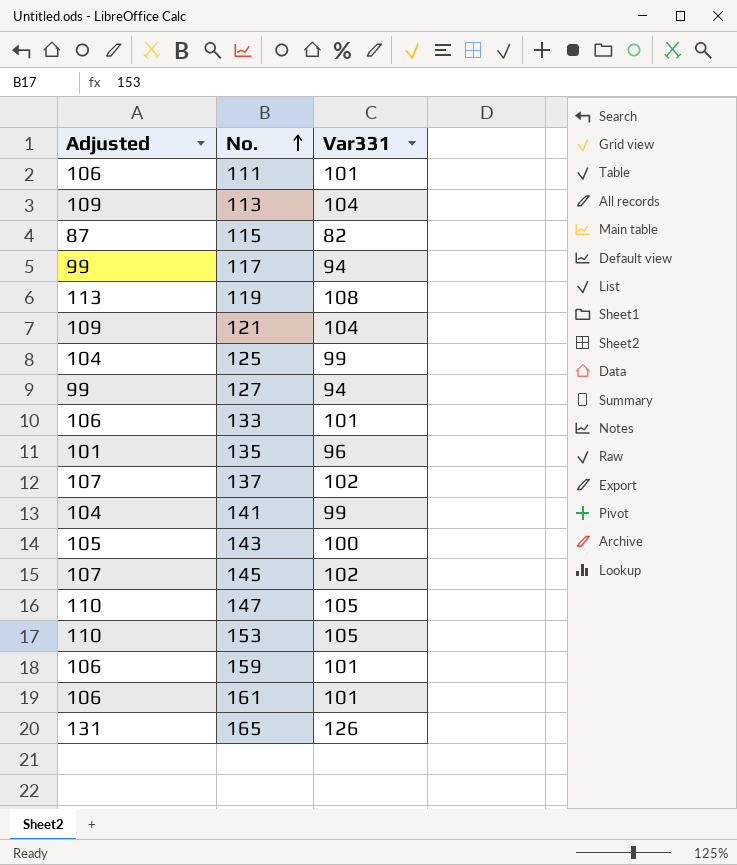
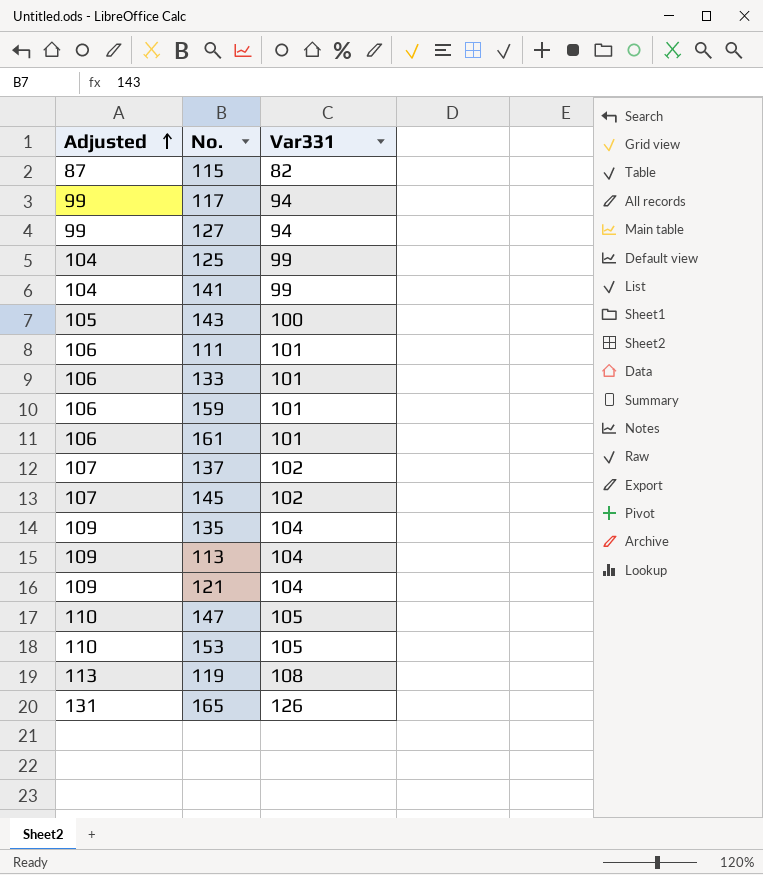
row order: No. ascending -> Adjusted ascending
135 | Adjusted: 101 -> 109
135 | Var331: 96 -> 104

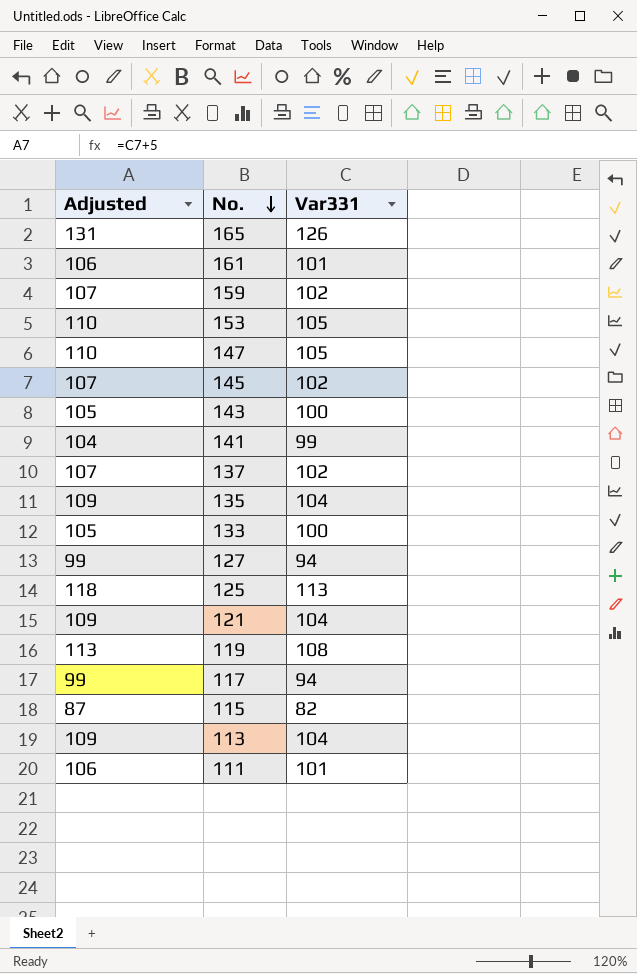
row order: Adjusted ascending -> No. descending
159 | Adjusted: 106 -> 107
159 | Var331: 101 -> 102
133 | Adjusted: 106 -> 105
133 | Var331: 101 -> 100
125 | Adjusted: 104 -> 118
125 | Var331: 99 -> 113

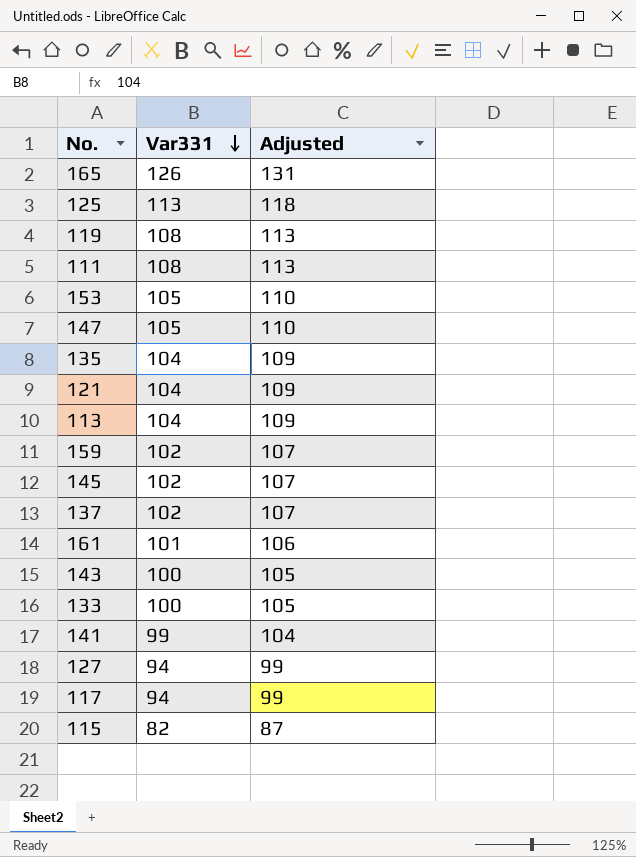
row order: No. descending -> Var331 descending
column Adjusted | position: 1 -> 3
111 | Var331: 101 -> 108
111 | Adjusted: 106 -> 113

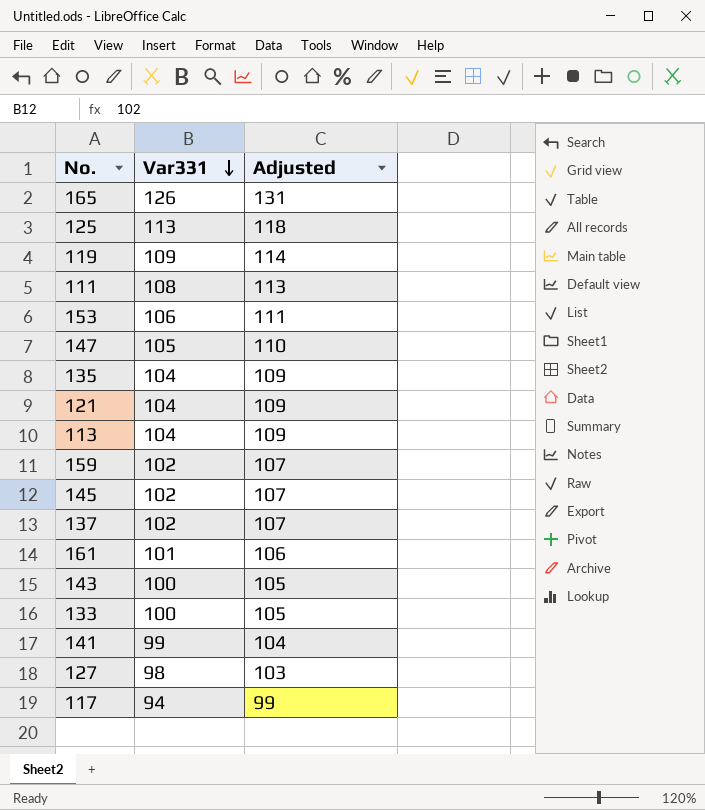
row 115: 82 | 87 -> none
119 | Var331: 108 -> 109
119 | Adjusted: 113 -> 114
153 | Var331: 105 -> 106
153 | Adjusted: 110 -> 111
127 | Var331: 94 -> 98
127 | Adjusted: 99 -> 103

